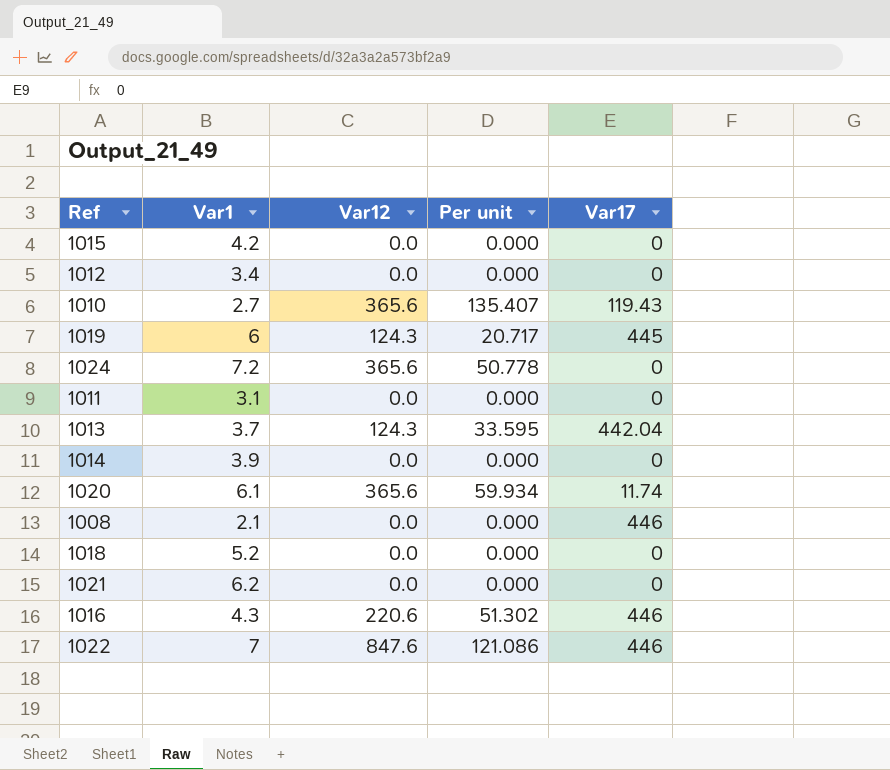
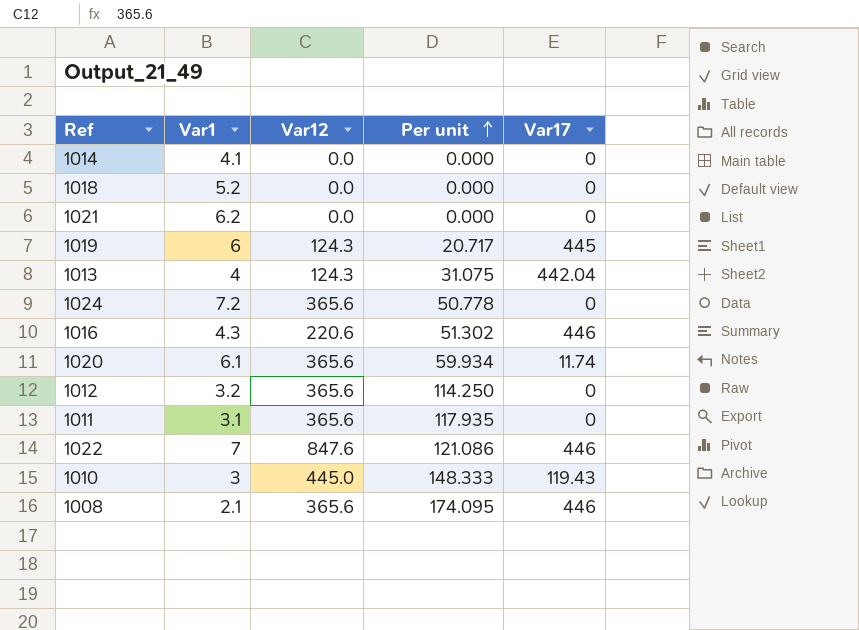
row order: none -> Per unit ascending
row 1015: 4.2 | 0.0 | 0.000 | 0 -> none
1014 | Var1: 3.9 -> 4.1
1013 | Var1: 3.7 -> 4
1013 | Per unit: 33.595 -> 31.075
1012 | Var1: 3.4 -> 3.2
1012 | Var12: 0.0 -> 365.6
1012 | Per unit: 0.000 -> 114.250
1011 | Var12: 0.0 -> 365.6
1011 | Per unit: 0.000 -> 117.935
1010 | Var1: 2.7 -> 3
1010 | Var12: 365.6 -> 445.0
1010 | Per unit: 135.407 -> 148.333
1008 | Var12: 0.0 -> 365.6
1008 | Per unit: 0.000 -> 174.095

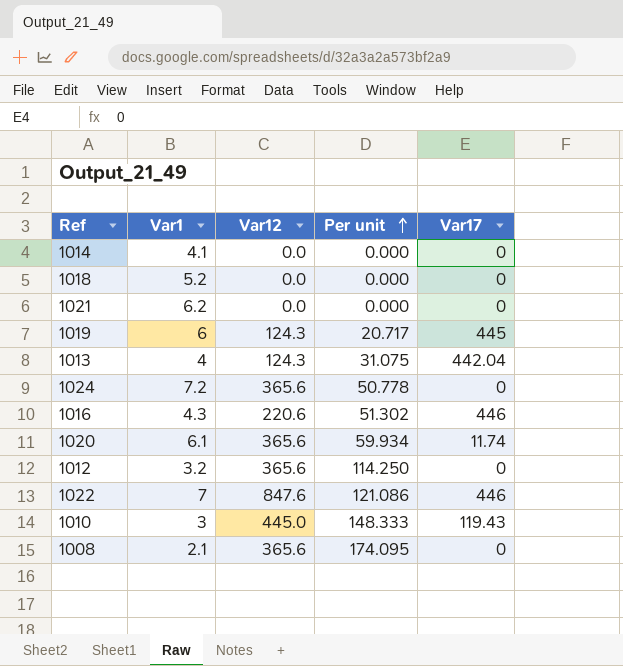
row 1011: 3.1 | 365.6 | 117.935 | 0 -> none
1008 | Var17: 446 -> 0

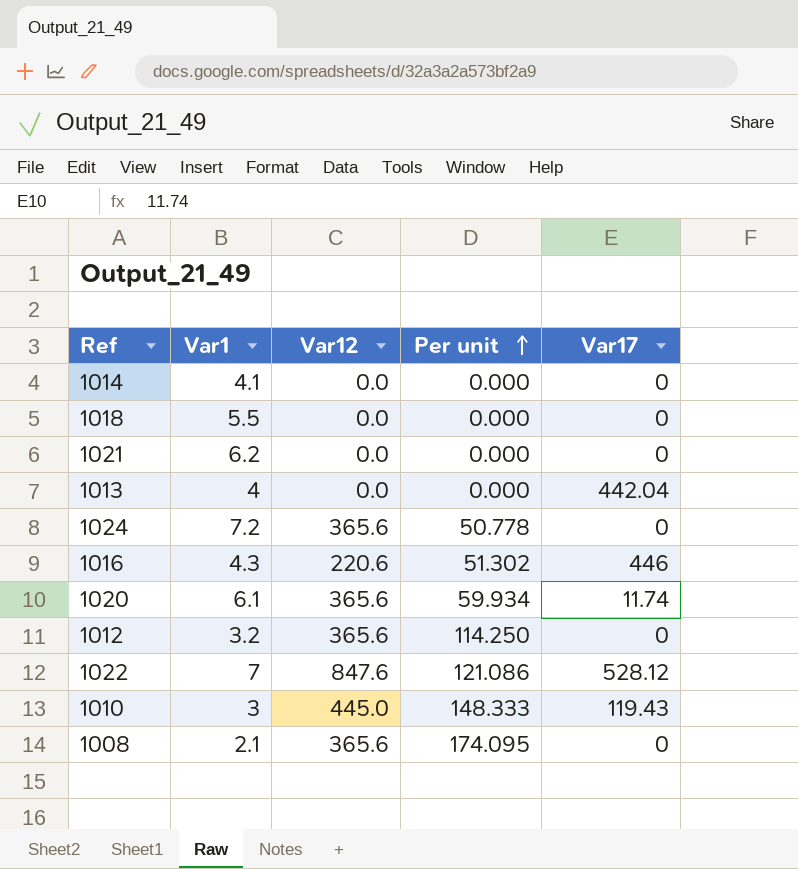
row 1019: 6 | 124.3 | 20.717 | 445 -> none
1018 | Var1: 5.2 -> 5.5
1013 | Var12: 124.3 -> 0.0
1013 | Per unit: 31.075 -> 0.000
1022 | Var17: 446 -> 528.12

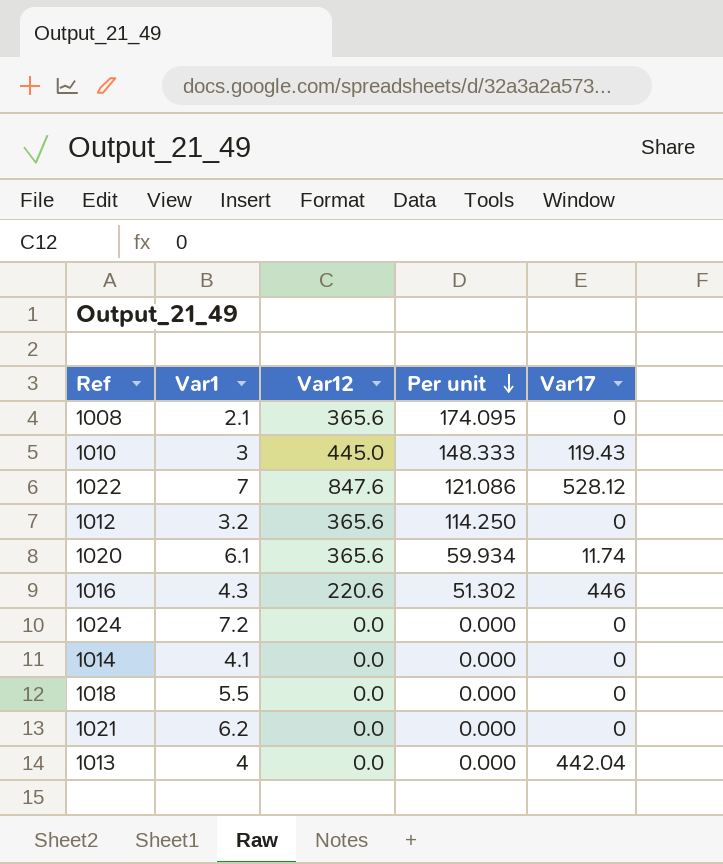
row order: Per unit ascending -> Per unit descending
1024 | Var12: 365.6 -> 0.0
1024 | Per unit: 50.778 -> 0.000

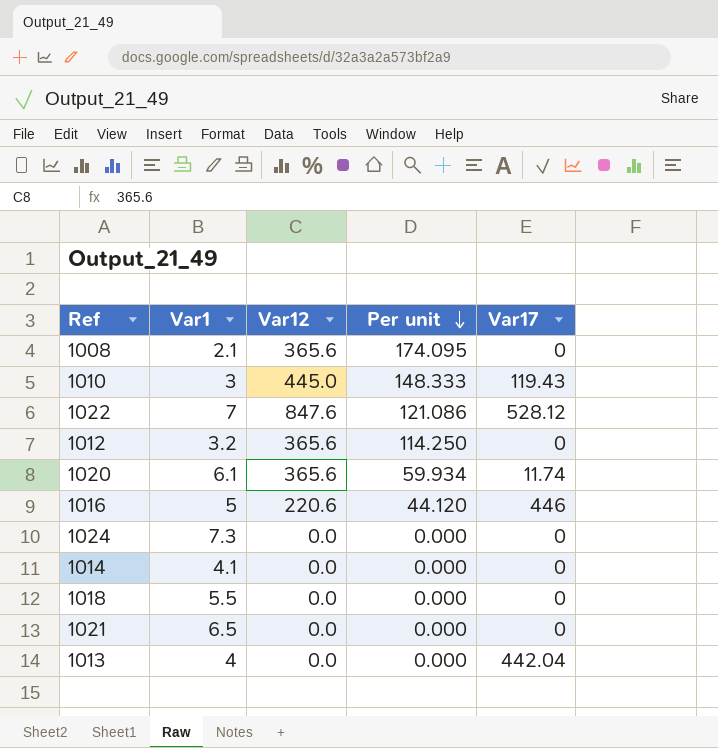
1016 | Var1: 4.3 -> 5
1016 | Per unit: 51.302 -> 44.120
1024 | Var1: 7.2 -> 7.3
1021 | Var1: 6.2 -> 6.5

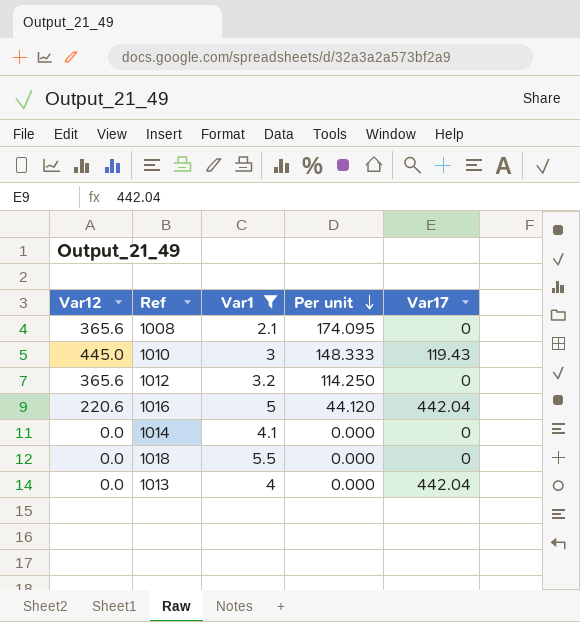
filter: none -> Var1 <= 5.5
column Var12 | position: 3 -> 1
1016 | Var17: 446 -> 442.04

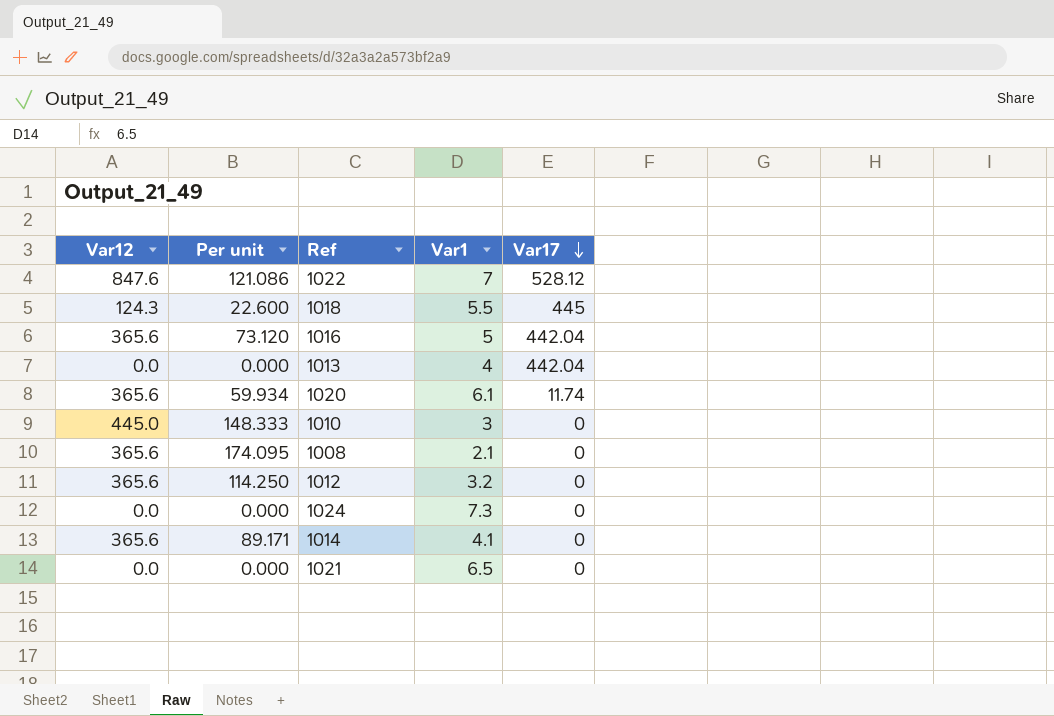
filter: Var1 <= 5.5 -> none
row order: Per unit descending -> Var17 descending
column Per unit | position: 4 -> 2
1018 | Var12: 0.0 -> 124.3
1018 | Per unit: 0.000 -> 22.600
1018 | Var17: 0 -> 445
1016 | Var12: 220.6 -> 365.6
1016 | Per unit: 44.120 -> 73.120
1010 | Var17: 119.43 -> 0
1014 | Var12: 0.0 -> 365.6
1014 | Per unit: 0.000 -> 89.171

